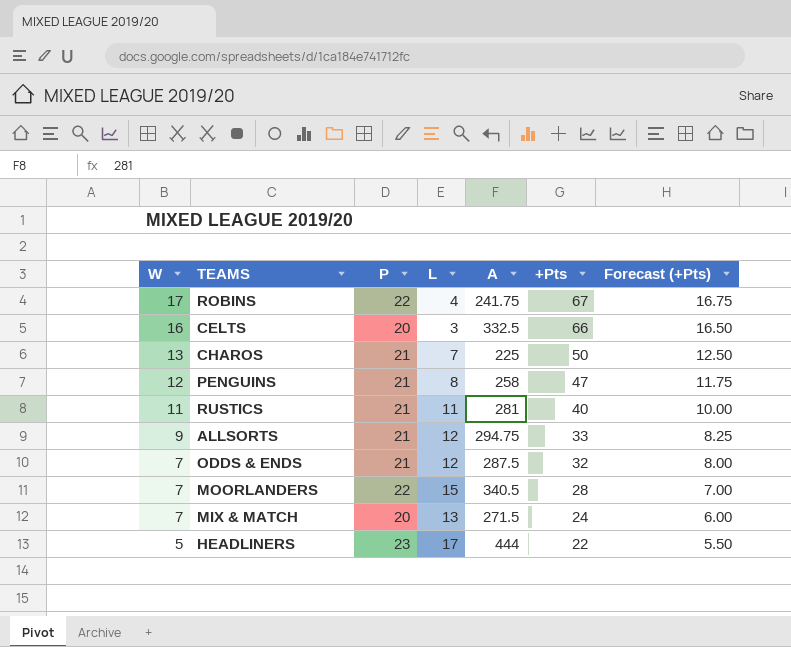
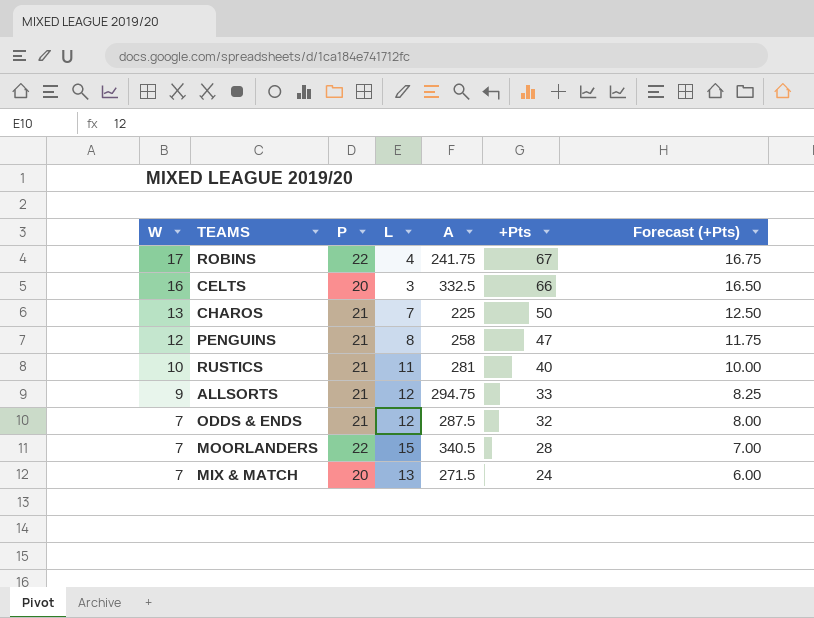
row HEADLINERS: 5 | 23 | 17 | 444 | 22 | 5.50 -> none
RUSTICS | W: 11 -> 10

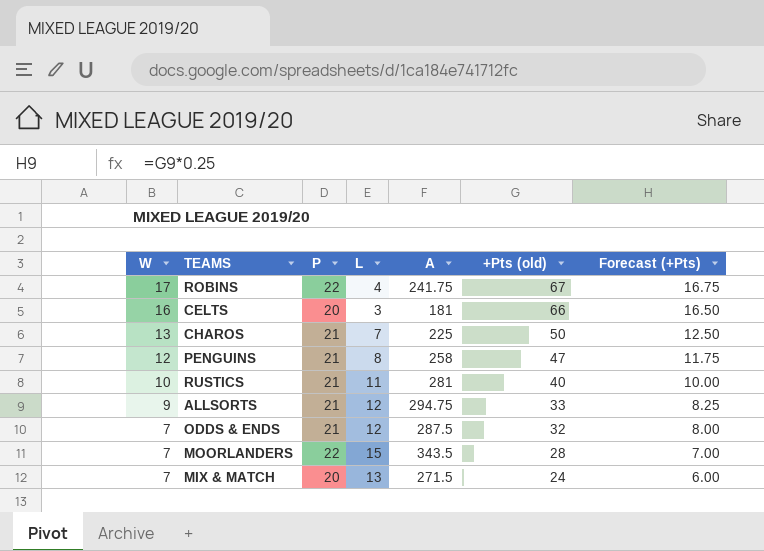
column name: +Pts -> +Pts (old)
CELTS | A: 332.5 -> 181
MOORLANDERS | A: 340.5 -> 343.5

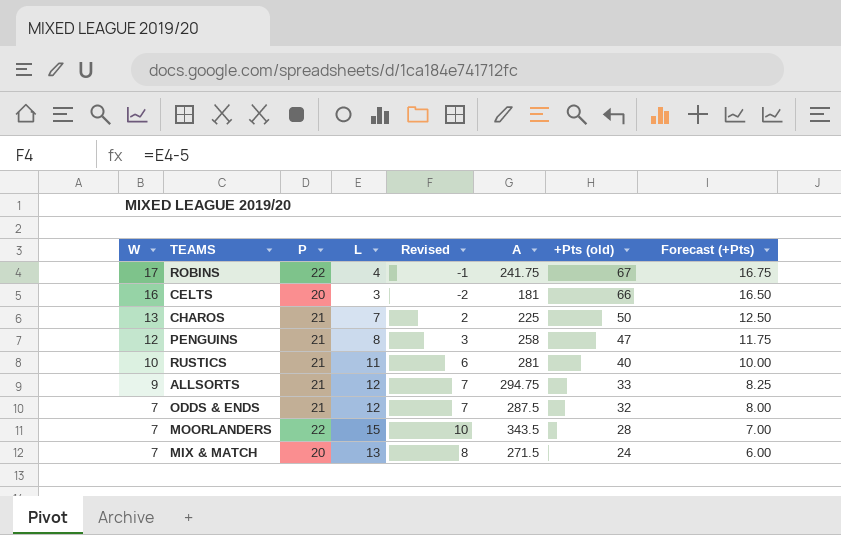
column Revised | formula: none -> [L] - 5

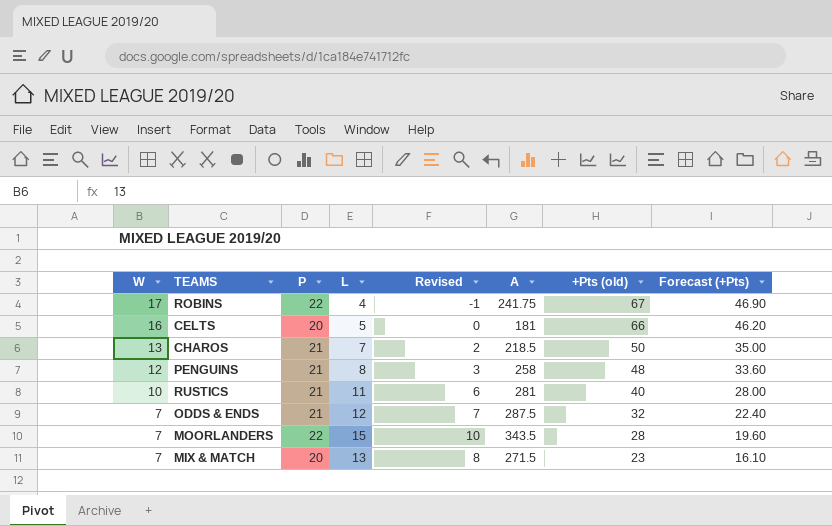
column Forecast (+Pts) | formula: [+Pts (old)] * 0.25 -> [+Pts (old)] * 0.7
row ALLSORTS: 9 | 21 | 12 | 7 | 294.75 | 33 | 8.25 -> none
CELTS | L: 3 -> 5
CELTS | Revised: -2 -> 0
CHAROS | A: 225 -> 218.5
PENGUINS | +Pts (old): 47 -> 48
MIX & MATCH | +Pts (old): 24 -> 23

